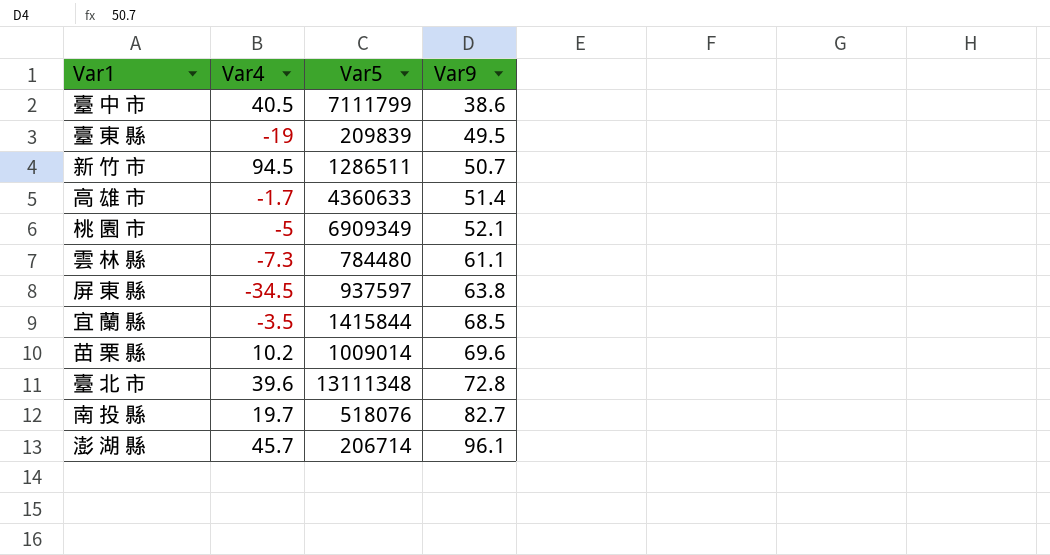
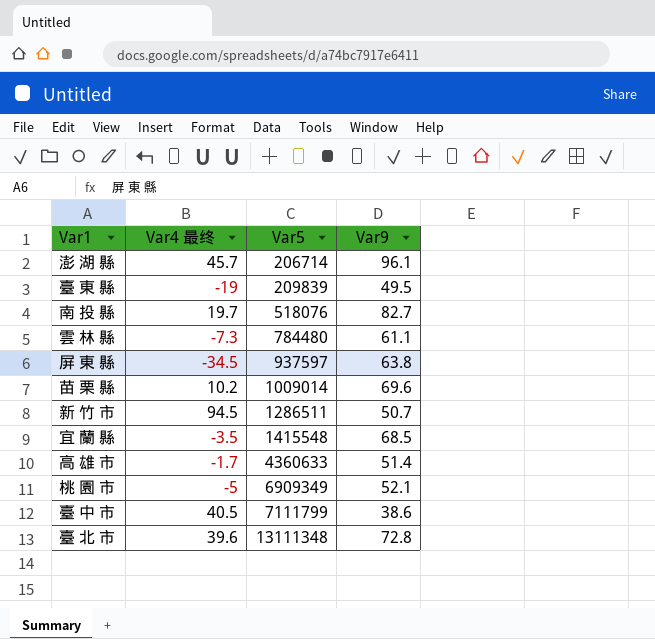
row order: Var9 ascending -> Var5 ascending
column name: Var4 -> Var4 最终
宜 蘭 縣 | Var5: 1415844 -> 1415548

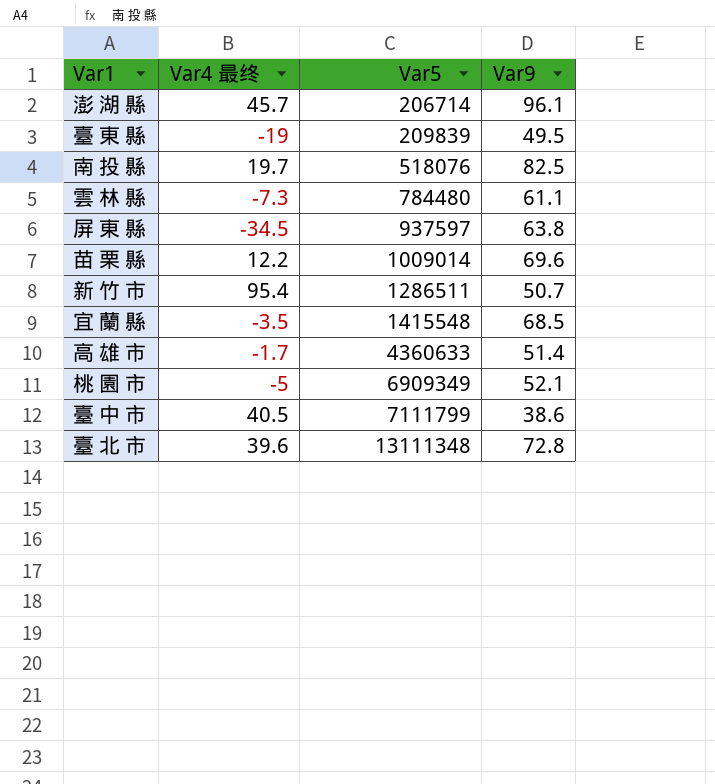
南 投 縣 | Var9: 82.7 -> 82.5
苗 栗 縣 | Var4 最终: 10.2 -> 12.2
新 竹 市 | Var4 最终: 94.5 -> 95.4

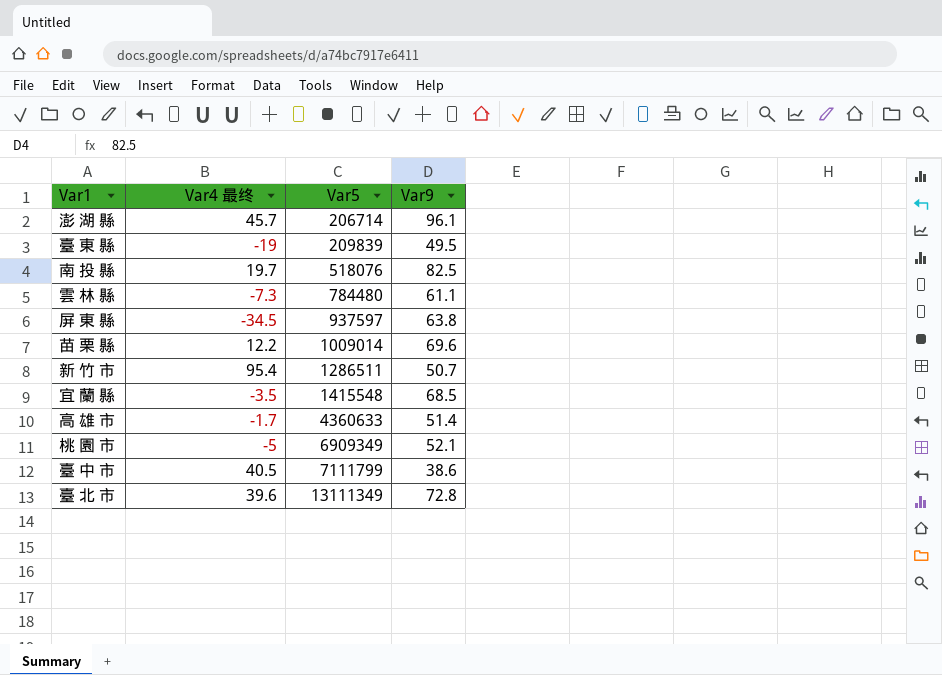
臺 北 市 | Var5: 13111348 -> 13111349

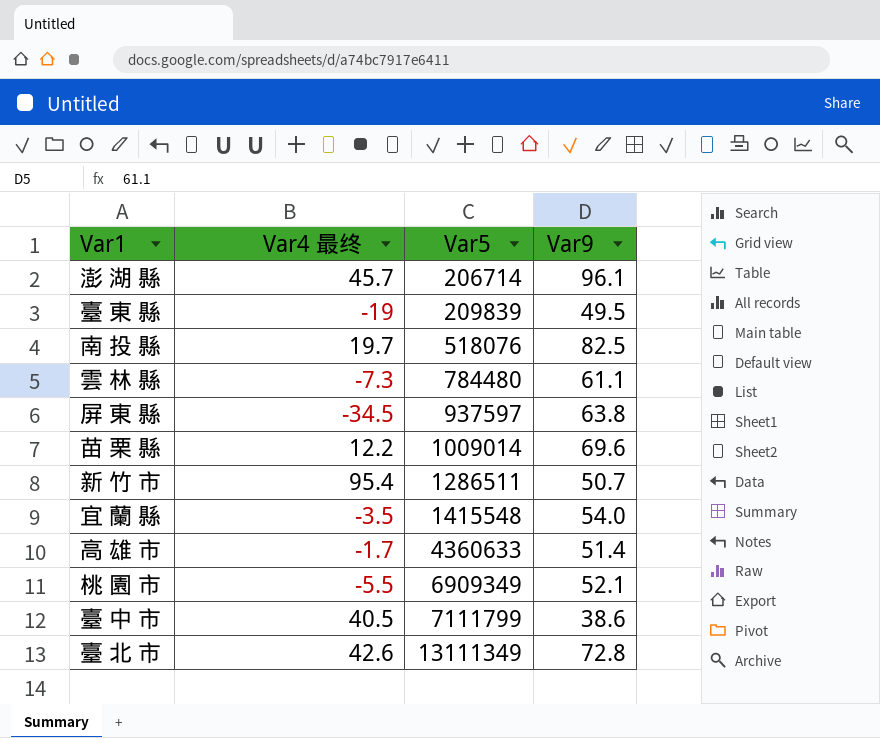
宜 蘭 縣 | Var9: 68.5 -> 54.0
桃 園 市 | Var4 最终: -5 -> -5.5
臺 北 市 | Var4 最终: 39.6 -> 42.6

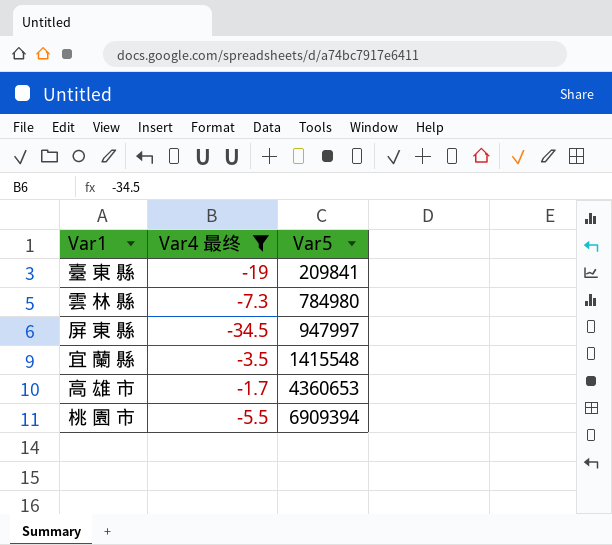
filter: none -> Var4 最终 <= -1.7
column Var9 | position: 4 -> none
臺 東 縣 | Var5: 209839 -> 209841
雲 林 縣 | Var5: 784480 -> 784980
屏 東 縣 | Var5: 937597 -> 947997
高 雄 市 | Var5: 4360633 -> 4360653
桃 園 市 | Var5: 6909349 -> 6909394

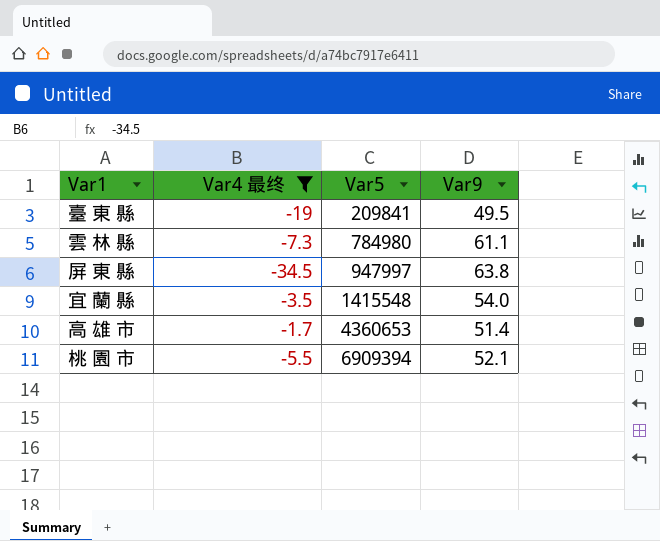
column Var9 | position: none -> 4

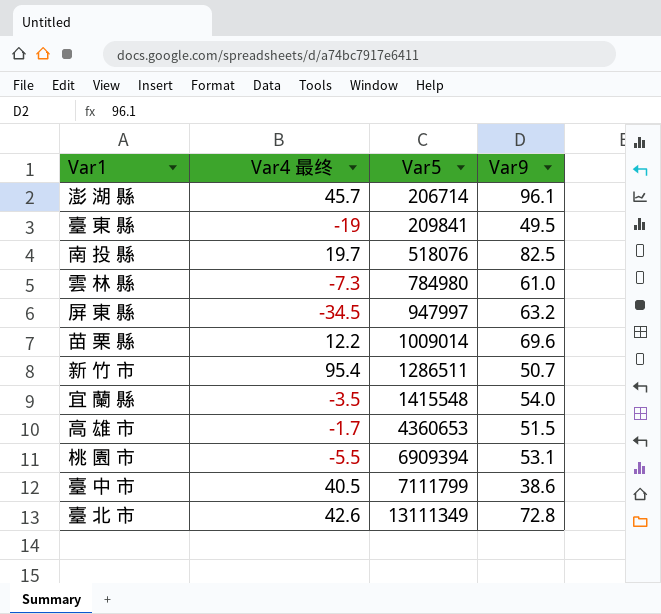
filter: Var4 最终 <= -1.7 -> none
雲 林 縣 | Var9: 61.1 -> 61.0
屏 東 縣 | Var9: 63.8 -> 63.2
高 雄 市 | Var9: 51.4 -> 51.5
桃 園 市 | Var9: 52.1 -> 53.1

